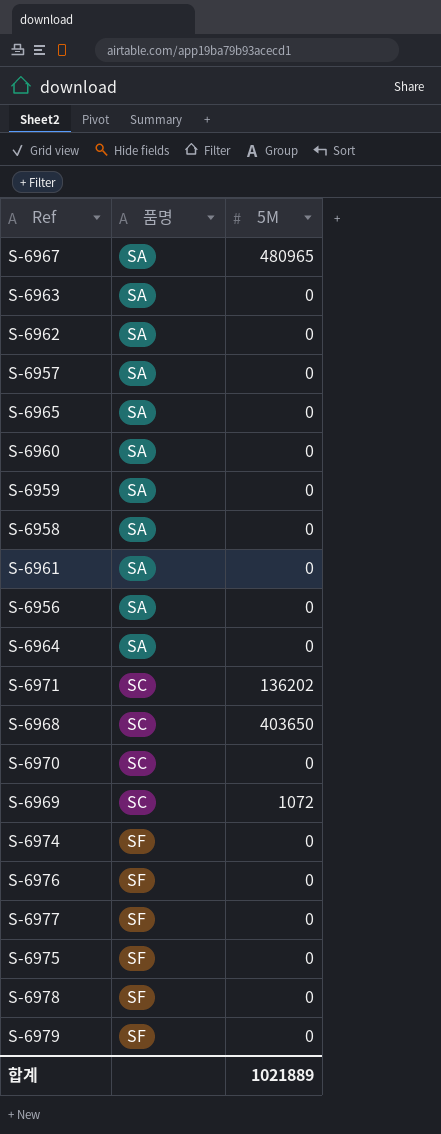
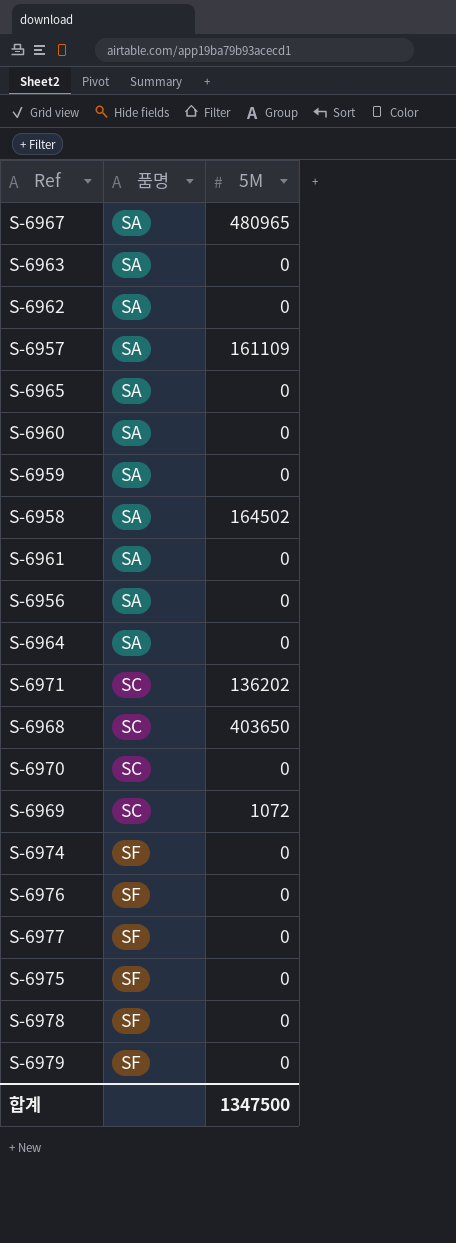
S-6957 | 5M: 0 -> 161109
S-6958 | 5M: 0 -> 164502
합계 | 5M: 1021889 -> 1347500

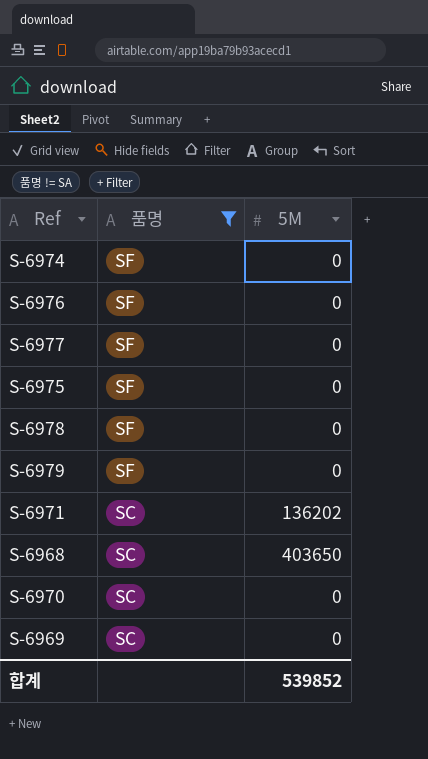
filter: none -> 품명 != SA
row order: 품명 ascending -> 품명 descending
S-6969 | 5M: 1072 -> 0
합계 | 5M: 1347500 -> 539852

